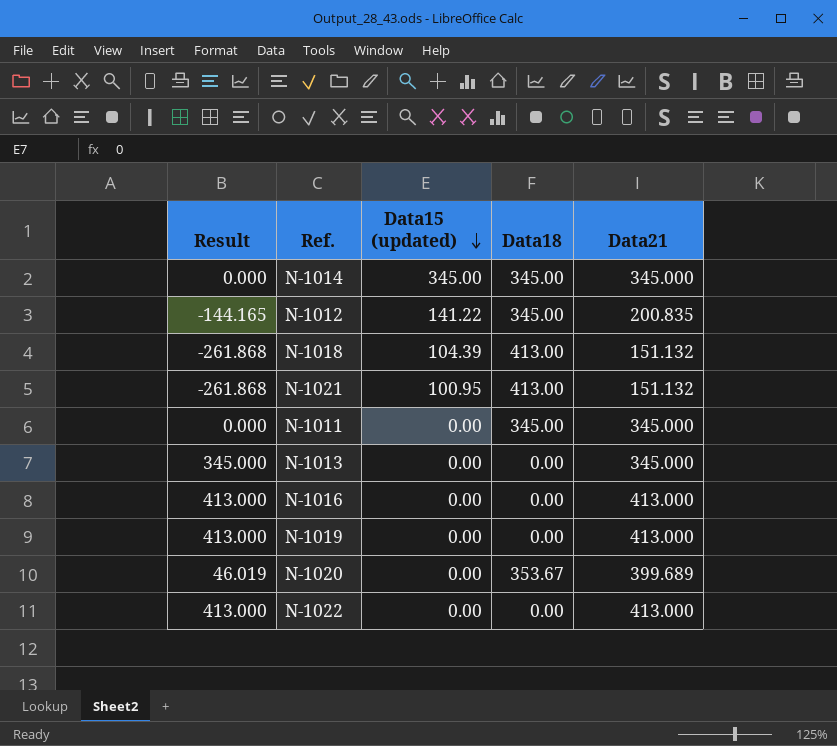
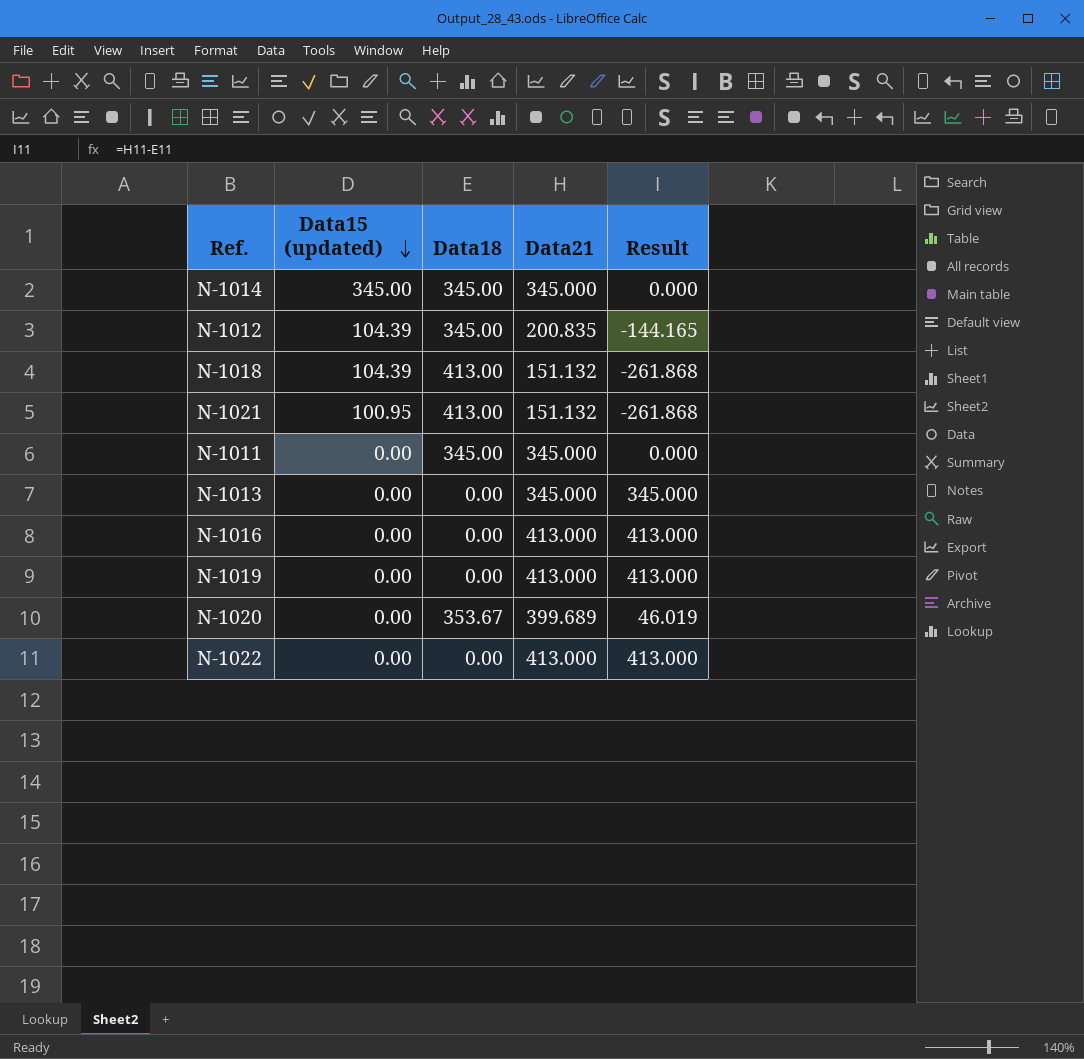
column Result | position: 1 -> 5
N-1012 | Data15 (updated): 141.22 -> 104.39

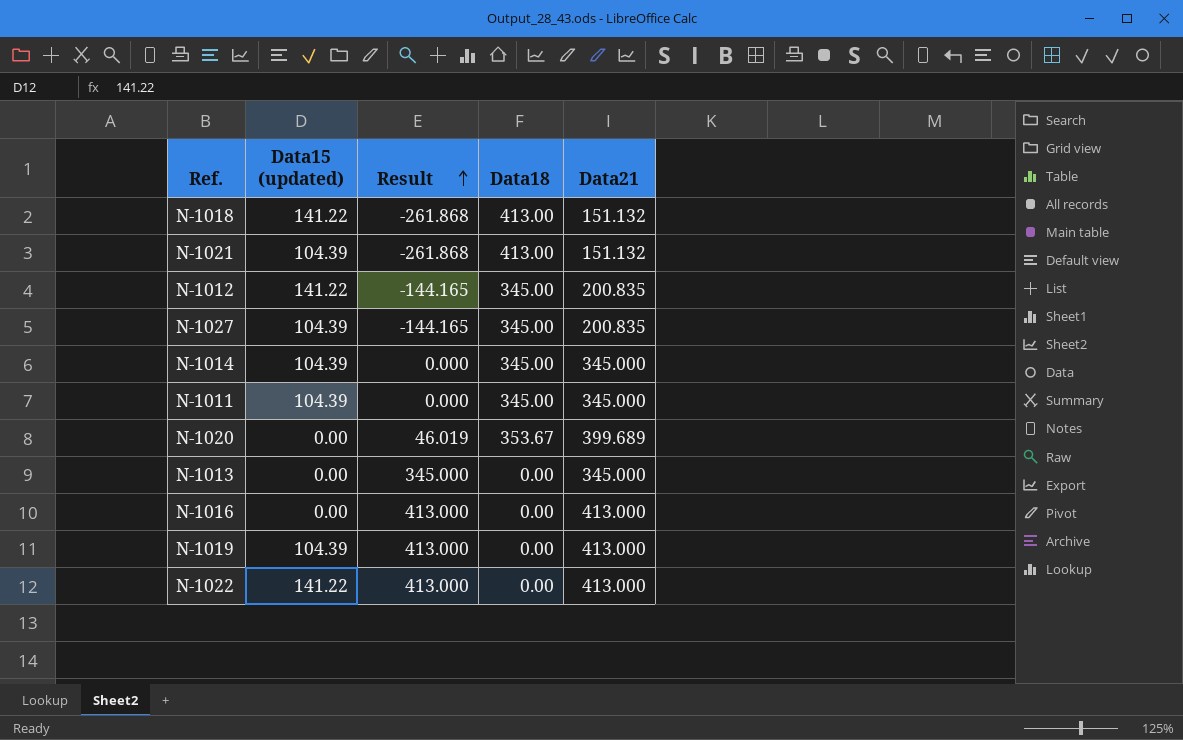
row order: Data15 (updated) descending -> Result ascending
column Result | position: 5 -> 3
N-1018 | Data15 (updated): 104.39 -> 141.22
N-1021 | Data15 (updated): 100.95 -> 104.39
N-1012 | Data15 (updated): 104.39 -> 141.22
row N-1027: none -> 104.39 | -144.165 | 345.00 | 200.835
N-1014 | Data15 (updated): 345.00 -> 104.39
N-1011 | Data15 (updated): 0.00 -> 104.39
N-1019 | Data15 (updated): 0.00 -> 104.39
N-1022 | Data15 (updated): 0.00 -> 141.22

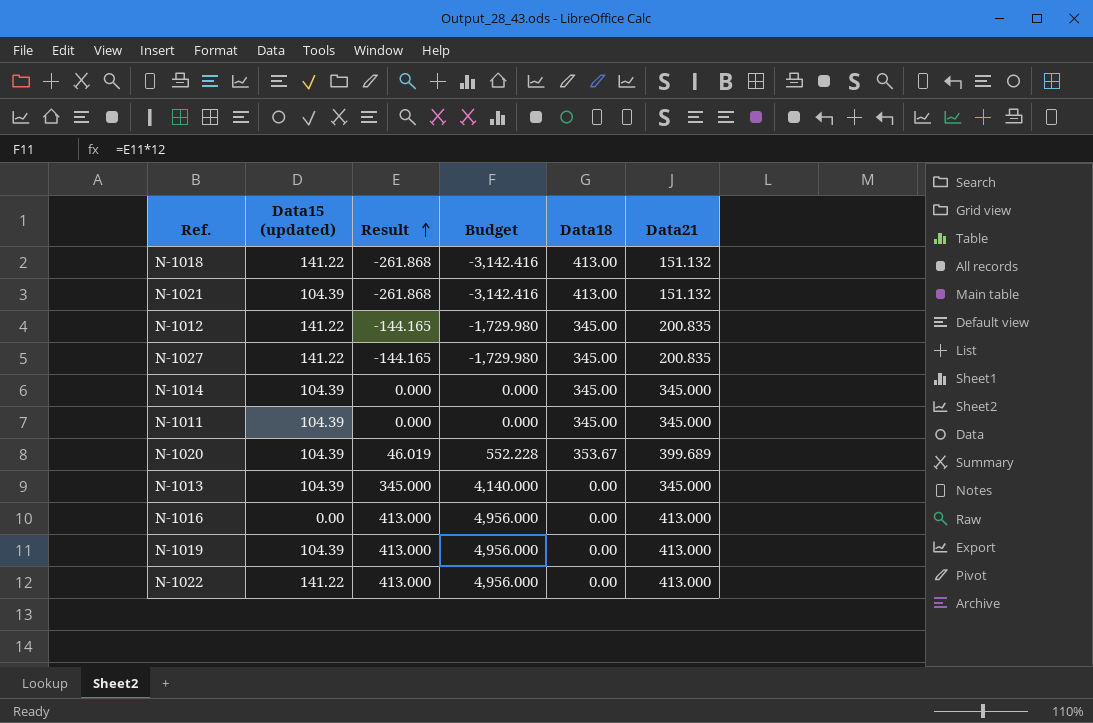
column Budget | formula: none -> [Result] * 12
N-1027 | Data15 (updated): 104.39 -> 141.22
N-1020 | Data15 (updated): 0.00 -> 104.39
N-1013 | Data15 (updated): 0.00 -> 104.39

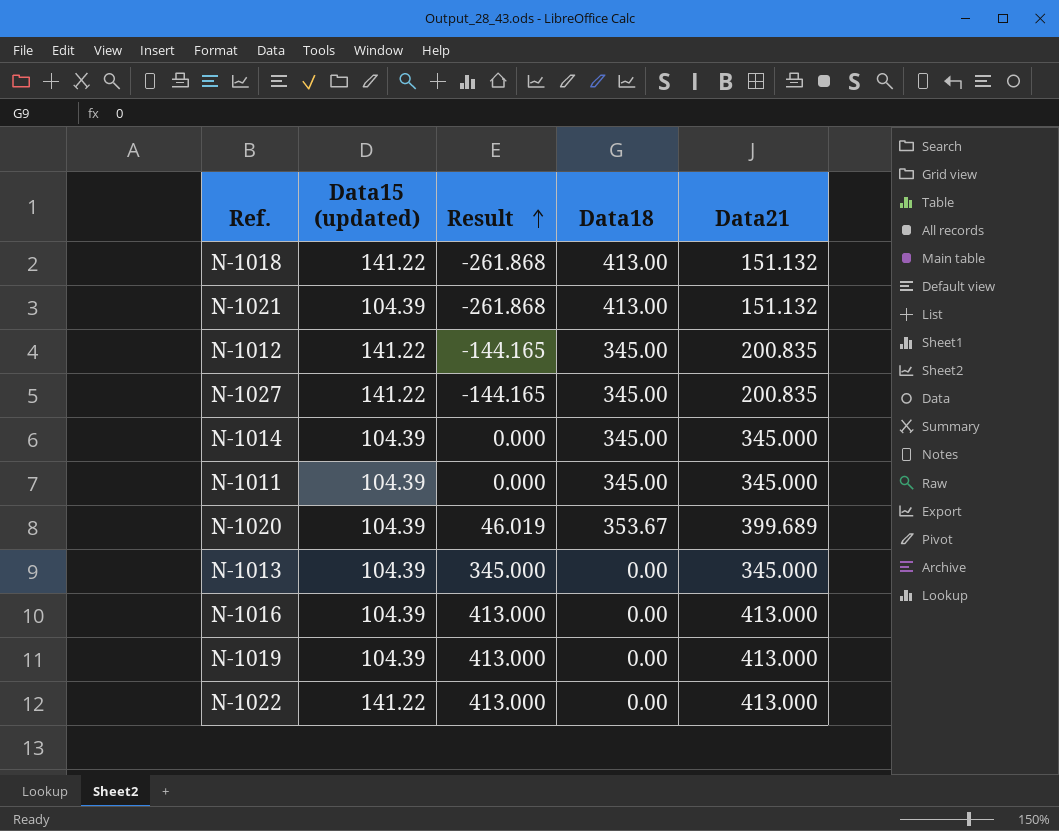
column Budget | formula: [Result] * 12 -> none
N-1016 | Data15 (updated): 0.00 -> 104.39

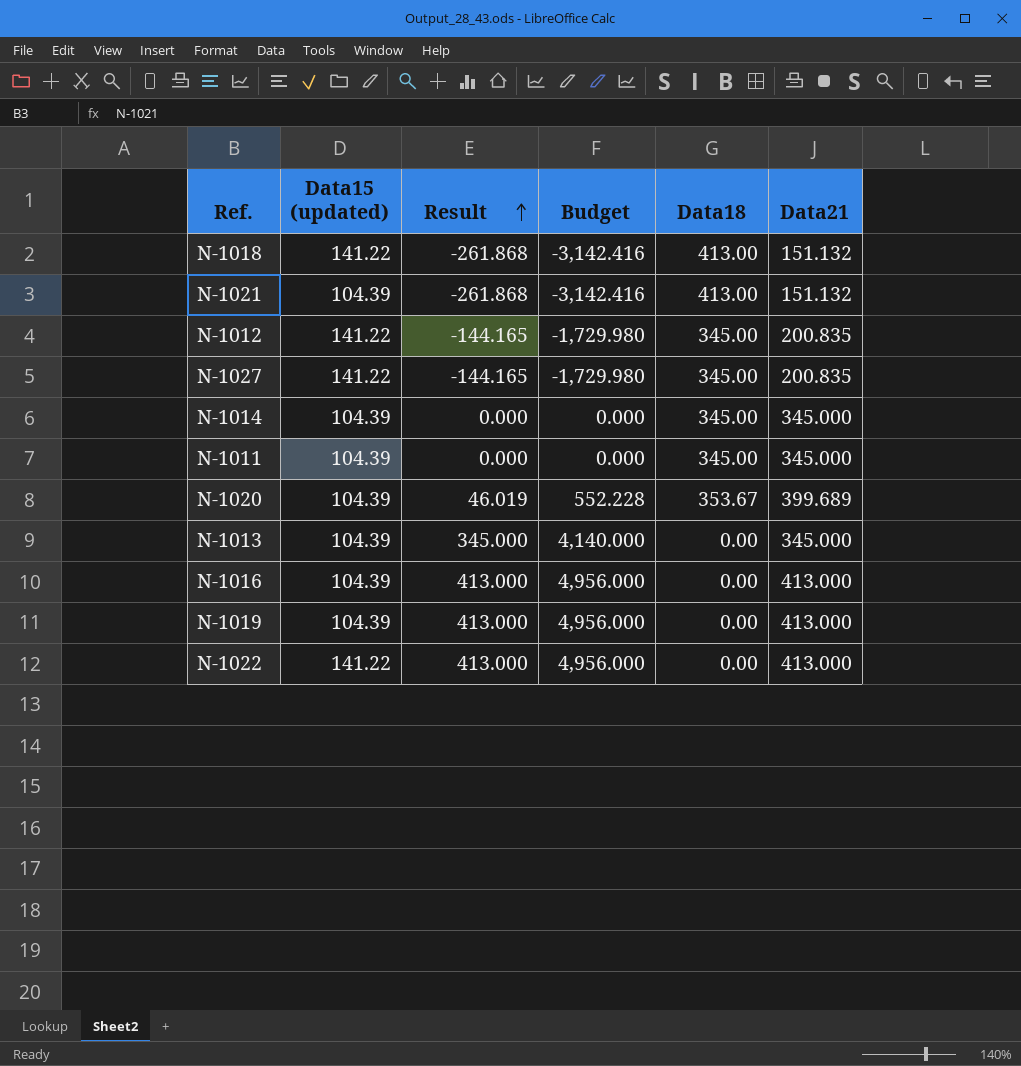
column Budget | formula: none -> [Result] * 12

